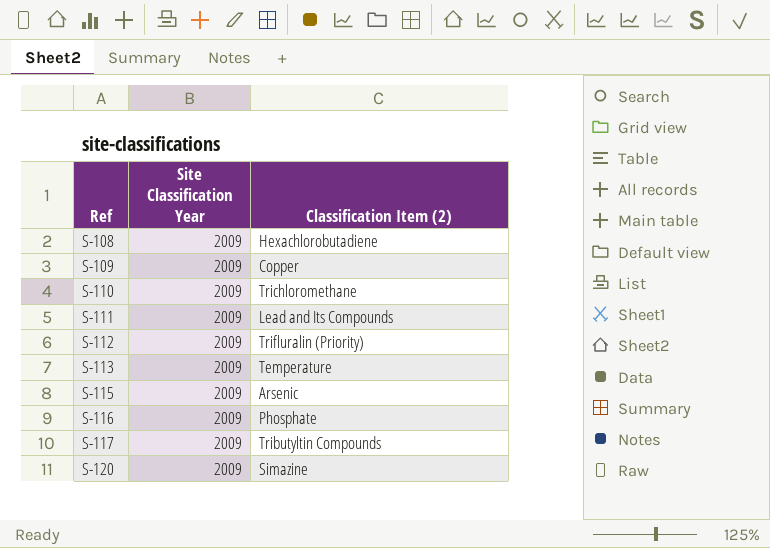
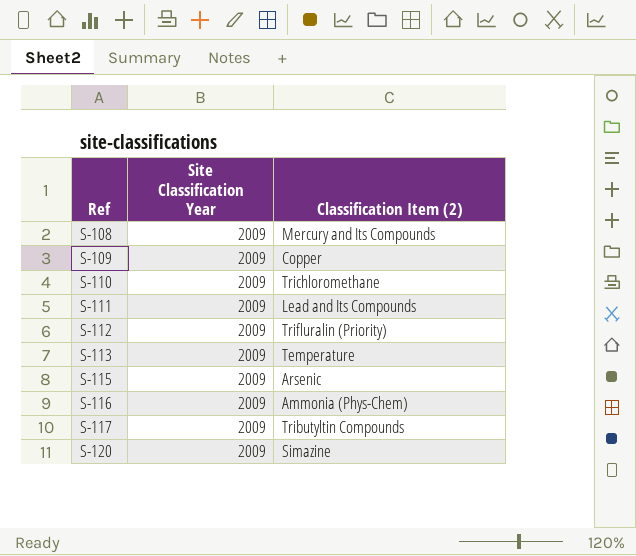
S-108 | Classification Item (2): Hexachlorobutadiene -> Mercury and Its Compounds
S-116 | Classification Item (2): Phosphate -> Ammonia (Phys-Chem)

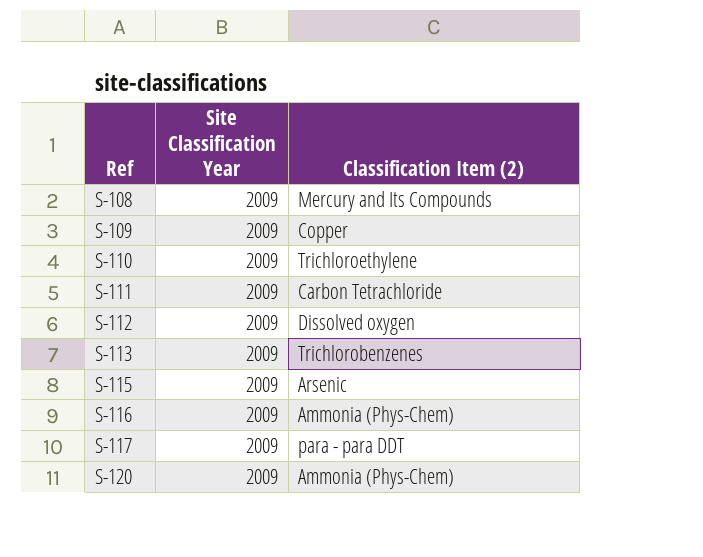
S-110 | Classification Item (2): Trichloromethane -> Trichloroethylene
S-111 | Classification Item (2): Lead and Its Compounds -> Carbon Tetrachloride
S-112 | Classification Item (2): Trifluralin (Priority) -> Dissolved oxygen
S-113 | Classification Item (2): Temperature -> Trichlorobenzenes
S-117 | Classification Item (2): Tributyltin Compounds -> para - para DDT
S-120 | Classification Item (2): Simazine -> Ammonia (Phys-Chem)

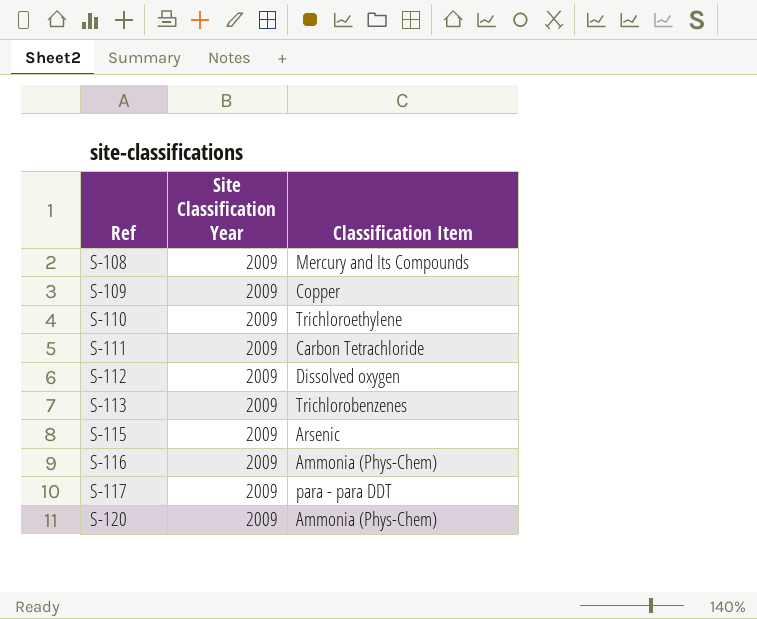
column name: Classification Item (2) -> Classification Item

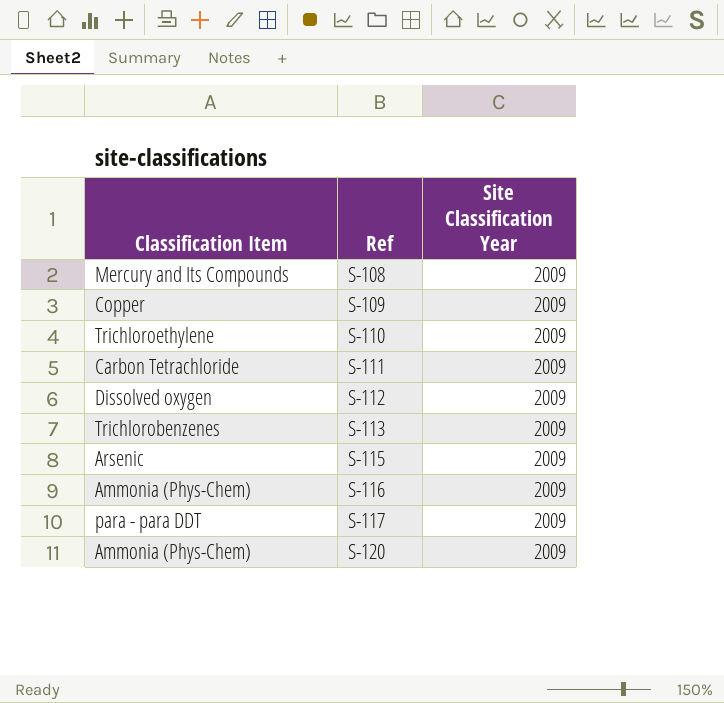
column Classification Item | position: 3 -> 1

